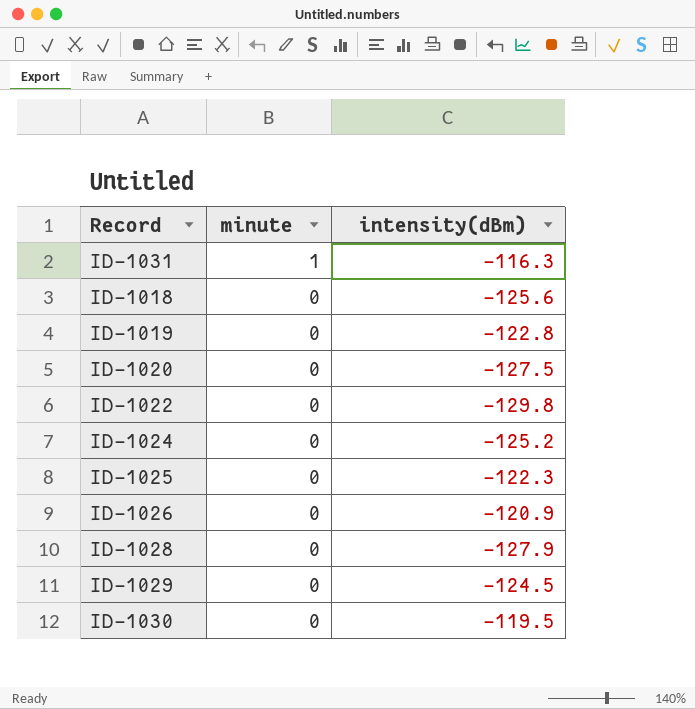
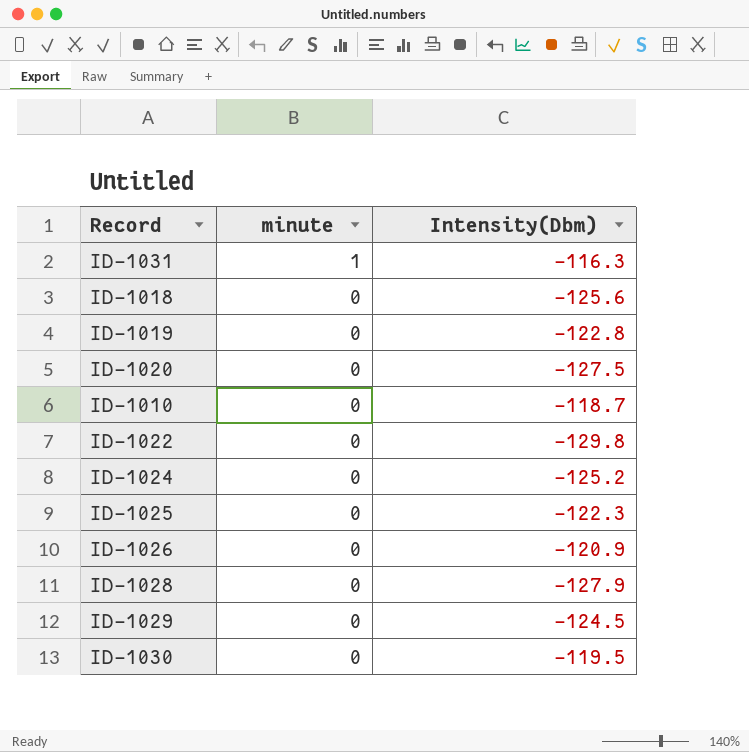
column name: intensity(dBm) -> Intensity(Dbm)
row ID-1010: none -> 0 | -118.7

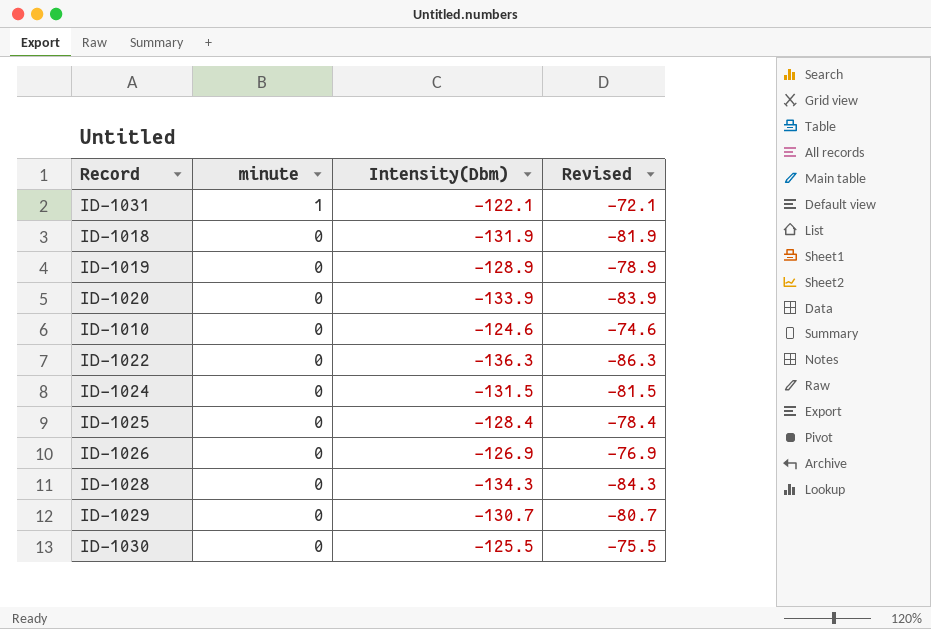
column Revised | formula: none -> [Intensity(Dbm)] + 50
ID-1031 | Intensity(Dbm): -116.3 -> -122.1
ID-1018 | Intensity(Dbm): -125.6 -> -131.9
ID-1019 | Intensity(Dbm): -122.8 -> -128.9
ID-1020 | Intensity(Dbm): -127.5 -> -133.9
ID-1010 | Intensity(Dbm): -118.7 -> -124.6
ID-1022 | Intensity(Dbm): -129.8 -> -136.3
ID-1024 | Intensity(Dbm): -125.2 -> -131.5
ID-1025 | Intensity(Dbm): -122.3 -> -128.4
ID-1026 | Intensity(Dbm): -120.9 -> -126.9
ID-1028 | Intensity(Dbm): -127.9 -> -134.3
ID-1029 | Intensity(Dbm): -124.5 -> -130.7
ID-1030 | Intensity(Dbm): -119.5 -> -125.5

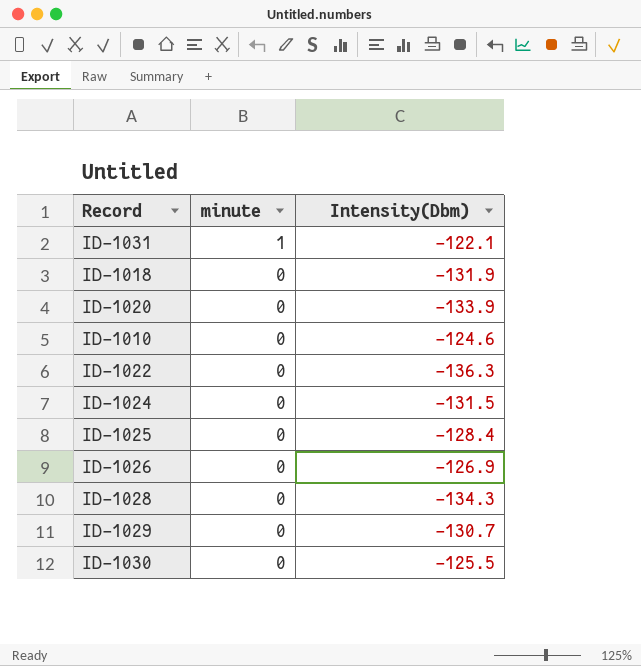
column Revised | formula: [Intensity(Dbm)] + 50 -> none
row ID-1019: 0 | -128.9 | -78.9 -> none

